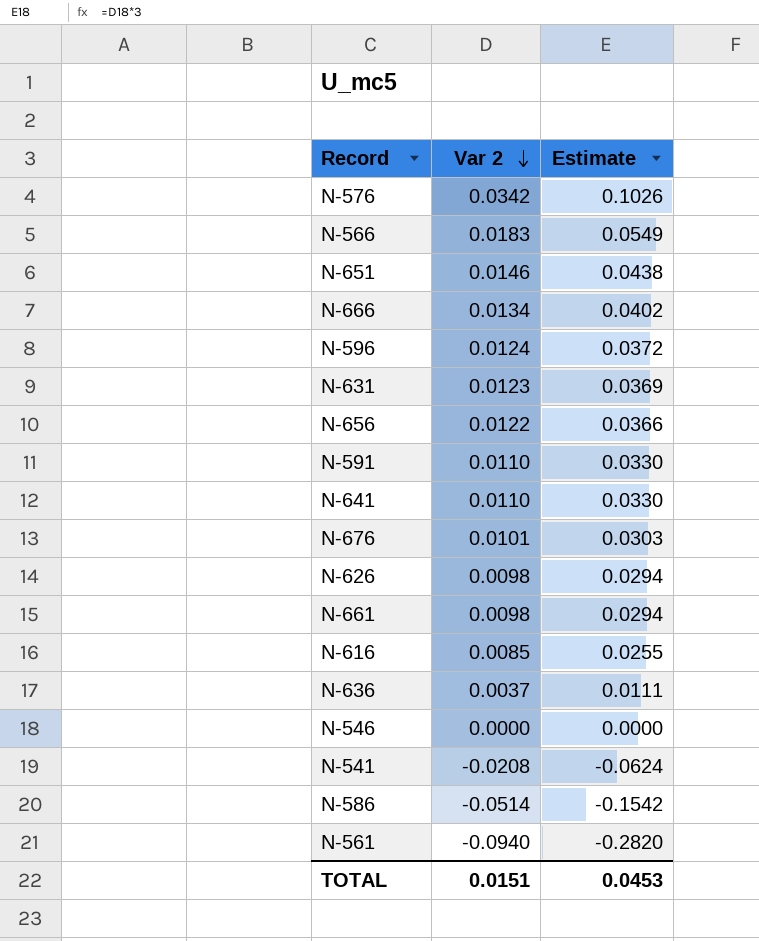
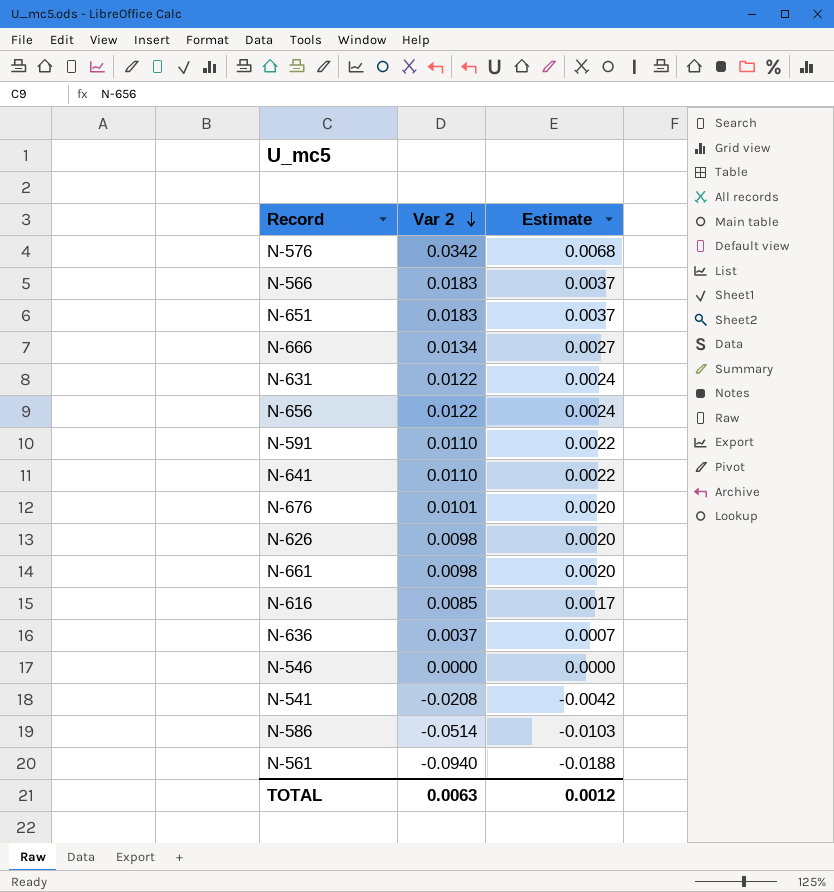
column Estimate | formula: [Var 2] * 3 -> [Var 2] * 0.2
row N-596: 0.0124 | 0.0372 -> none
N-651 | Var 2: 0.0146 -> 0.0183
N-631 | Var 2: 0.0123 -> 0.0122
TOTAL | Var 2: 0.0151 -> 0.0063
TOTAL | Estimate: 0.0453 -> 0.0012

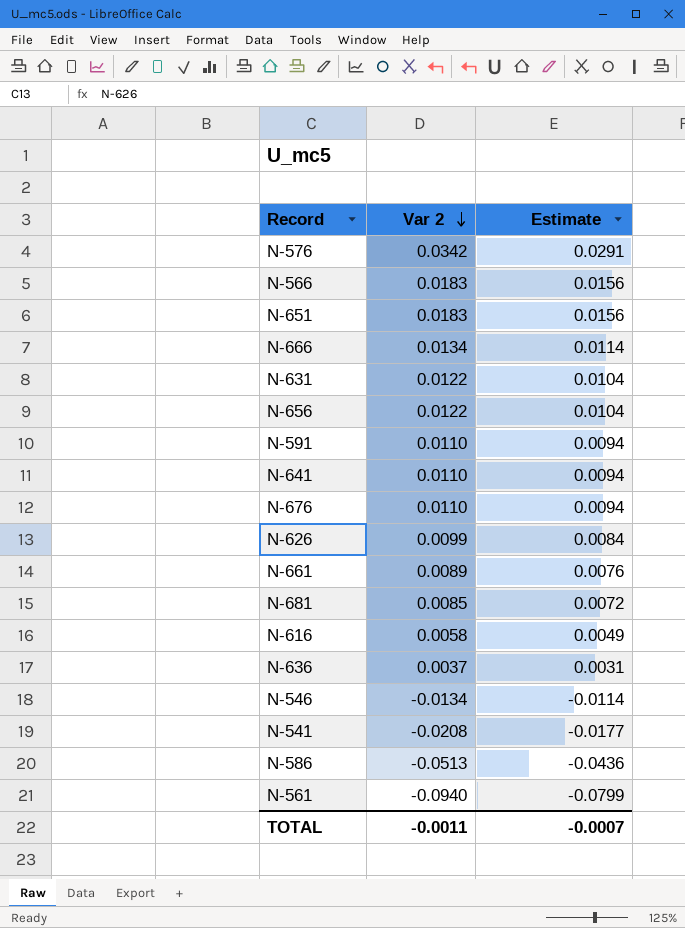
column Estimate | formula: [Var 2] * 0.2 -> [Var 2] * 0.85
N-676 | Var 2: 0.0101 -> 0.0110
N-626 | Var 2: 0.0098 -> 0.0099
N-661 | Var 2: 0.0098 -> 0.0089
row N-681: none -> 0.0085 | 0.0072
N-616 | Var 2: 0.0085 -> 0.0058
N-546 | Var 2: 0.0000 -> -0.0134
N-586 | Var 2: -0.0514 -> -0.0513
TOTAL | Var 2: 0.0063 -> -0.0011
TOTAL | Estimate: 0.0012 -> -0.0007

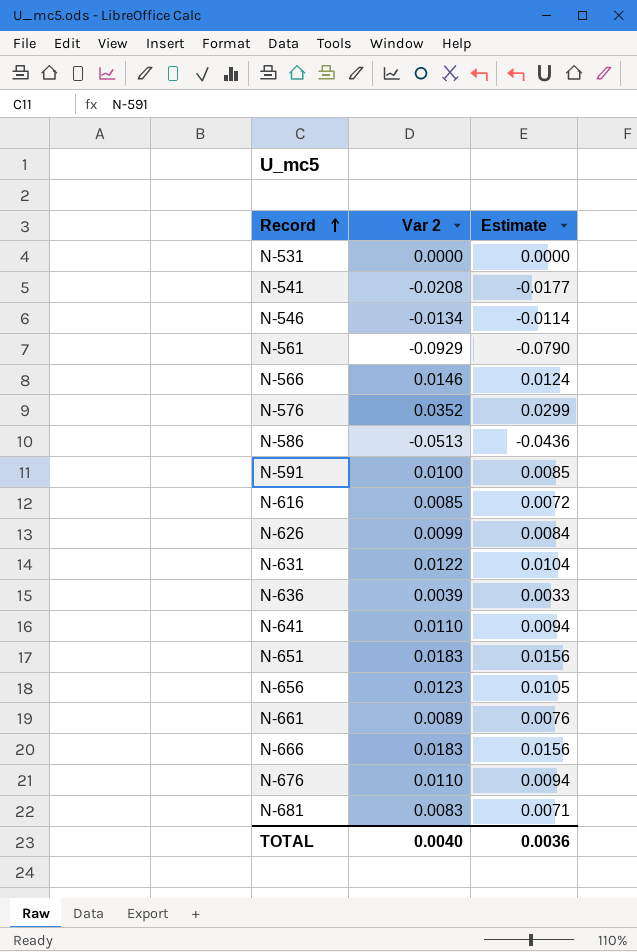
row order: Var 2 descending -> Record ascending
row N-531: none -> 0.0000 | 0.0000
N-561 | Var 2: -0.0940 -> -0.0929
N-561 | Estimate: -0.0799 -> -0.0790
N-566 | Var 2: 0.0183 -> 0.0146
N-566 | Estimate: 0.0156 -> 0.0124
N-576 | Var 2: 0.0342 -> 0.0352
N-576 | Estimate: 0.0291 -> 0.0299
N-591 | Var 2: 0.0110 -> 0.0100
N-591 | Estimate: 0.0094 -> 0.0085
N-616 | Var 2: 0.0058 -> 0.0085
N-616 | Estimate: 0.0049 -> 0.0072
N-636 | Var 2: 0.0037 -> 0.0039
N-636 | Estimate: 0.0031 -> 0.0033
N-656 | Var 2: 0.0122 -> 0.0123
N-656 | Estimate: 0.0104 -> 0.0105
N-666 | Var 2: 0.0134 -> 0.0183
N-666 | Estimate: 0.0114 -> 0.0156
N-681 | Var 2: 0.0085 -> 0.0083
N-681 | Estimate: 0.0072 -> 0.0071
TOTAL | Var 2: -0.0011 -> 0.0040
TOTAL | Estimate: -0.0007 -> 0.0036

